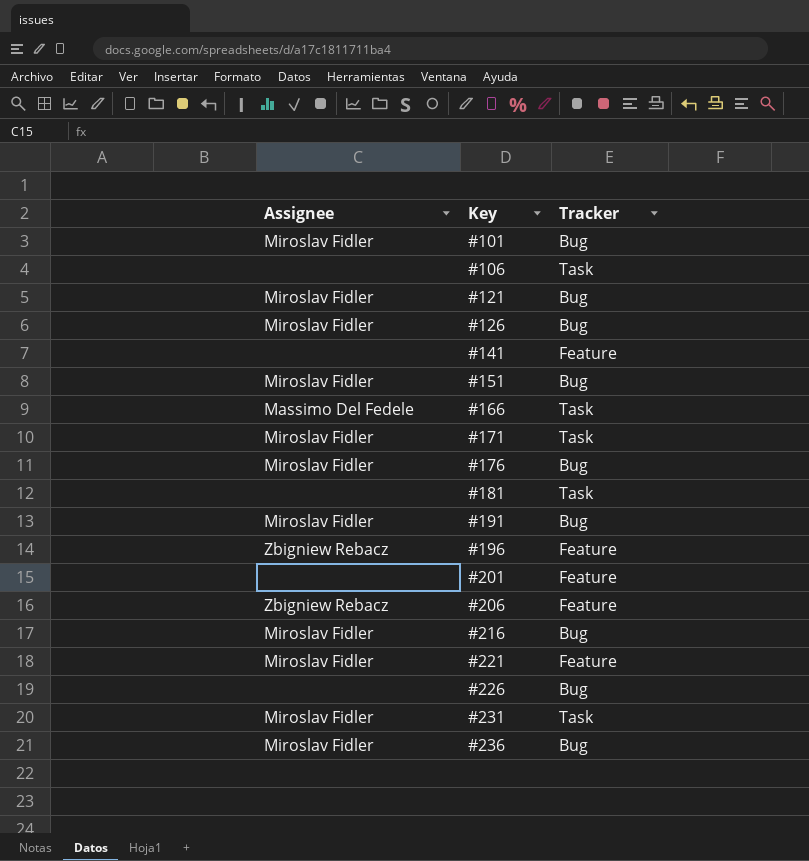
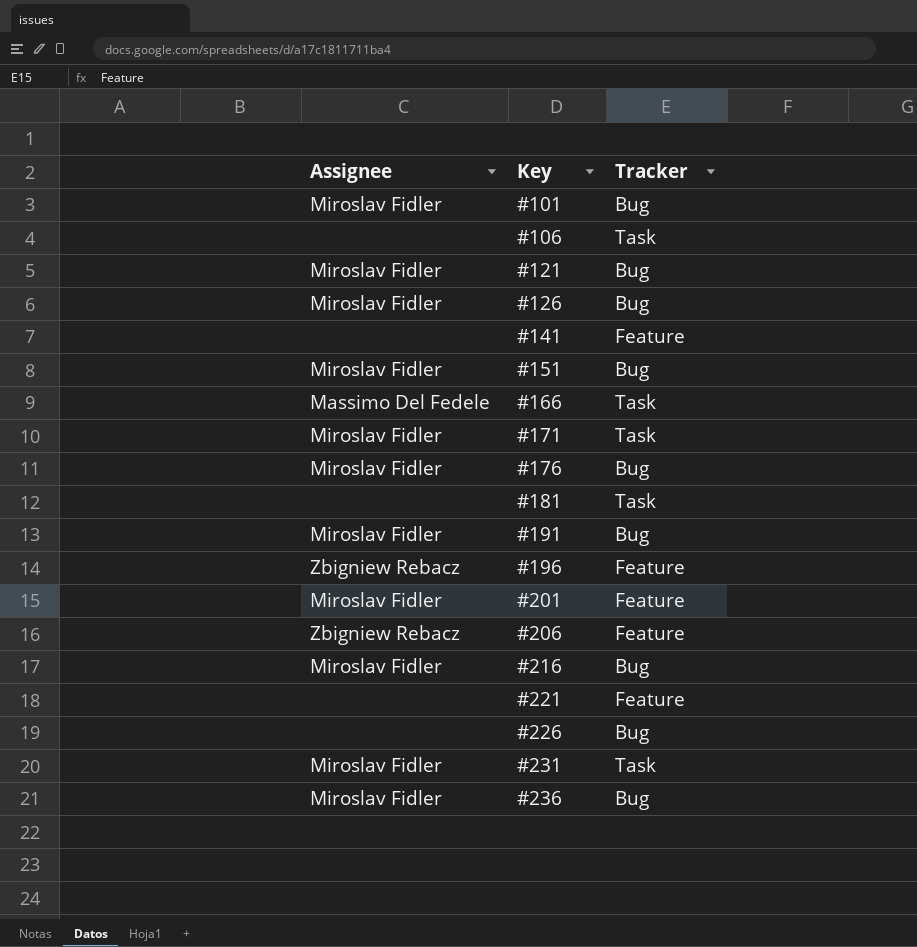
#201 | Assignee: none -> Miroslav Fidler
#221 | Assignee: Miroslav Fidler -> none

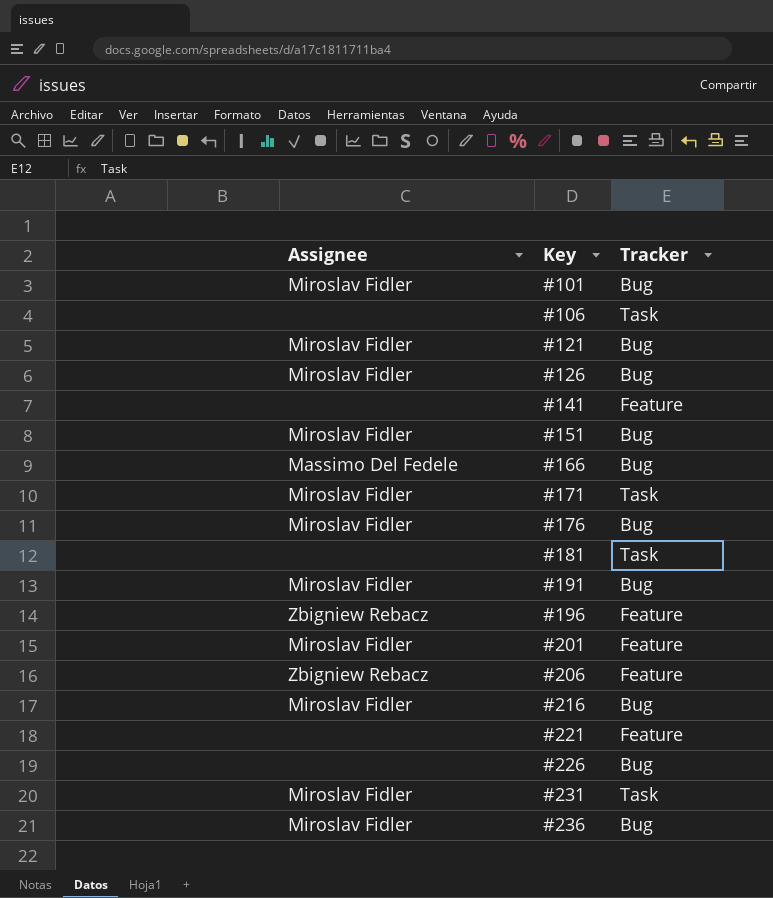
#166 | Tracker: Task -> Bug

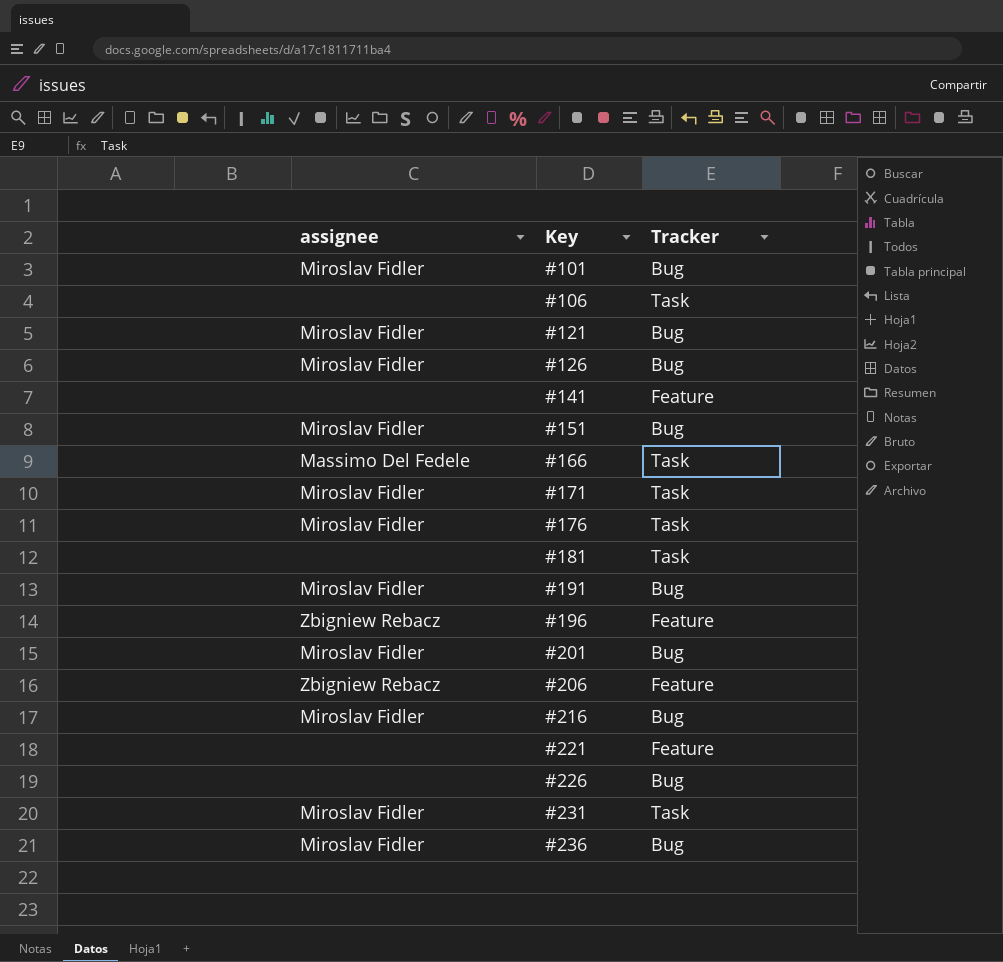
column name: Assignee -> assignee
#166 | Tracker: Bug -> Task
#176 | Tracker: Bug -> Task
#201 | Tracker: Feature -> Bug

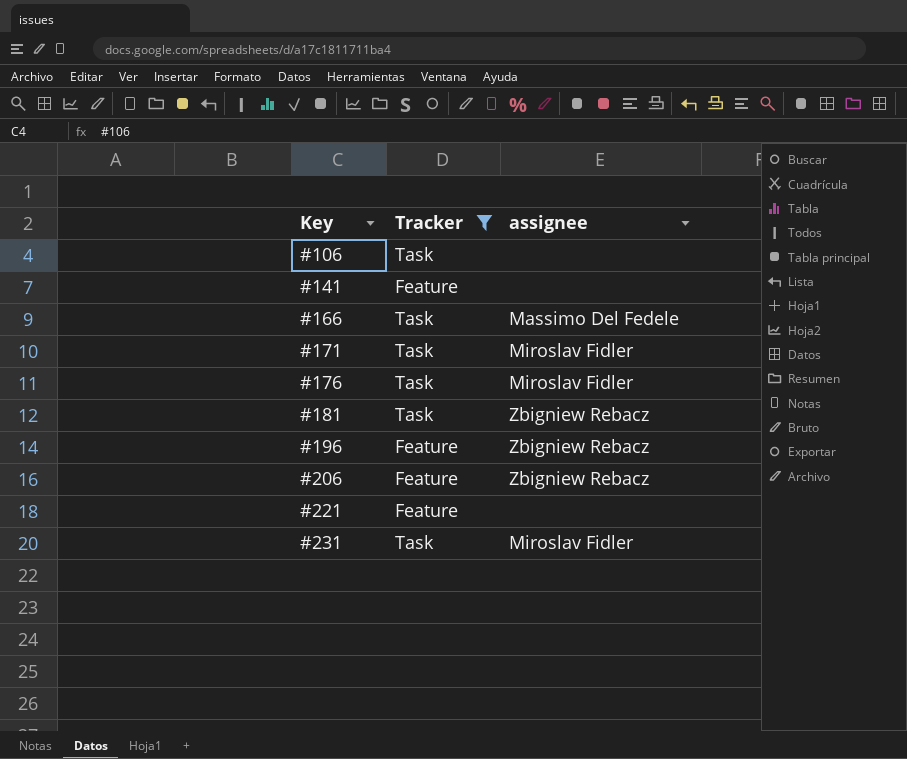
filter: none -> Tracker != Bug
column assignee | position: 1 -> 3
#181 | assignee: none -> Zbigniew Rebacz

